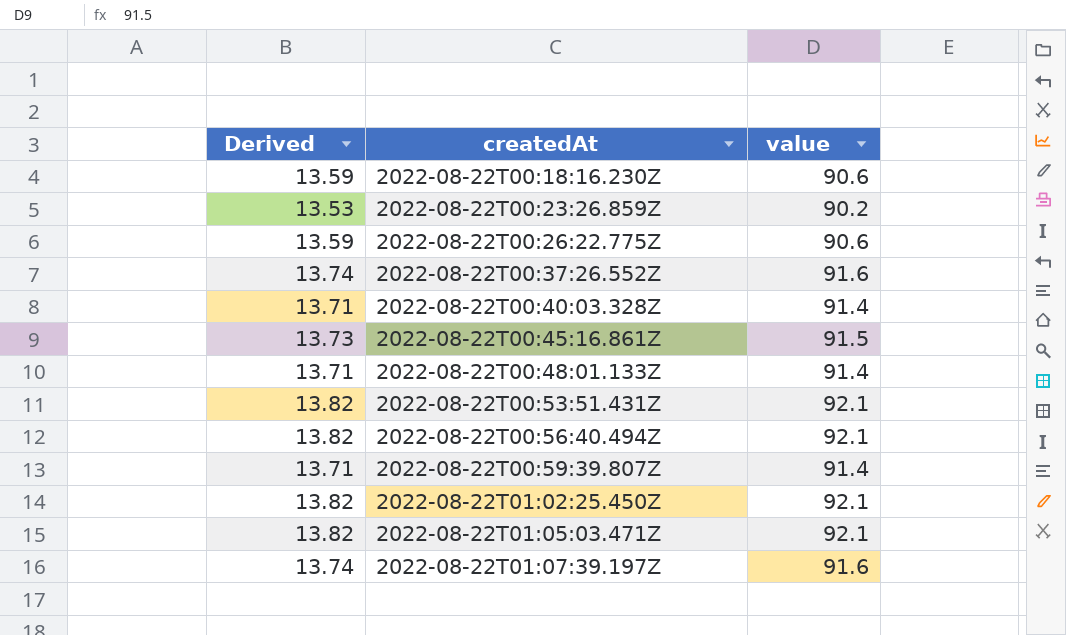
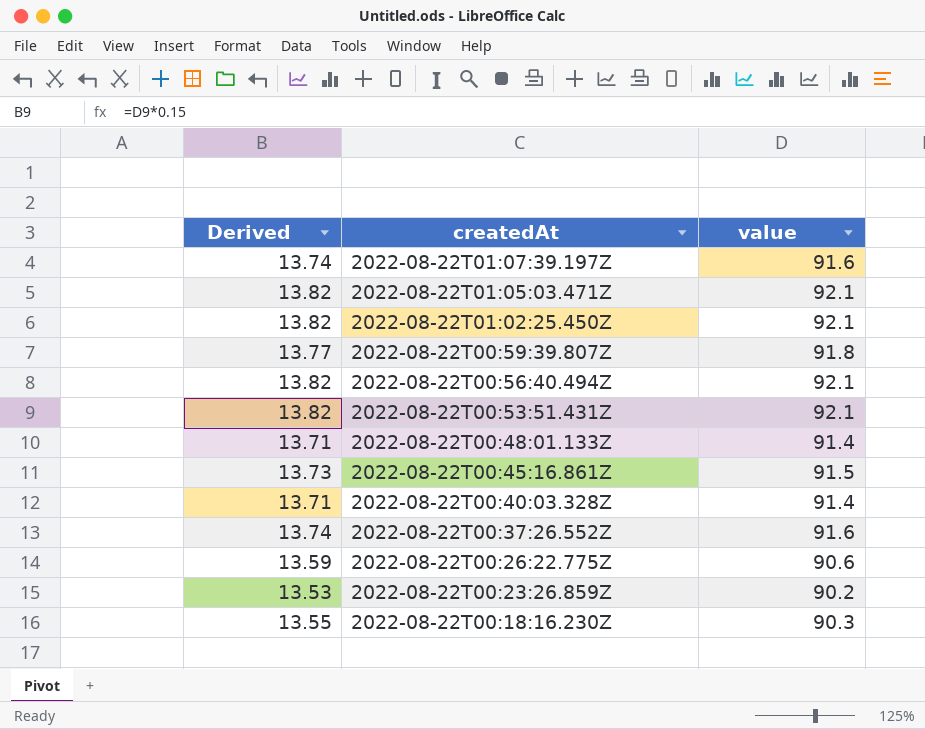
row order: createdAt ascending -> createdAt descending
2022-08-22T00:59:39.807Z | Derived: 13.71 -> 13.77
2022-08-22T00:59:39.807Z | value: 91.4 -> 91.8
2022-08-22T00:18:16.230Z | Derived: 13.59 -> 13.55
2022-08-22T00:18:16.230Z | value: 90.6 -> 90.3

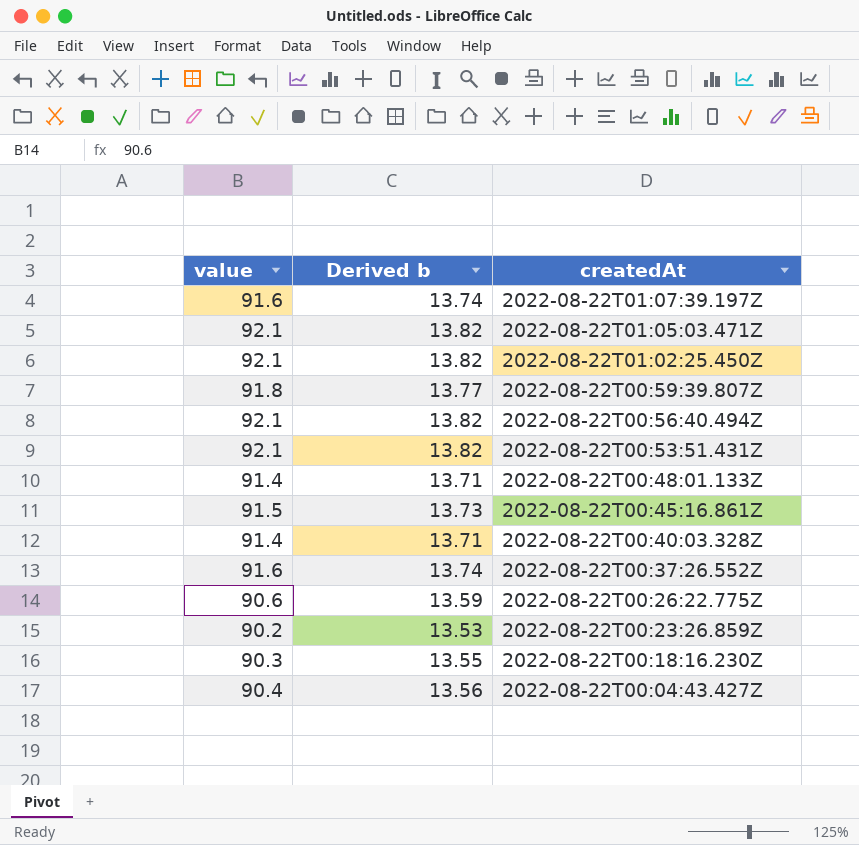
column value | position: 3 -> 1
column name: Derived -> Derived b
row 2022-08-22T00:04:43.427Z: none -> 90.4 | 13.56

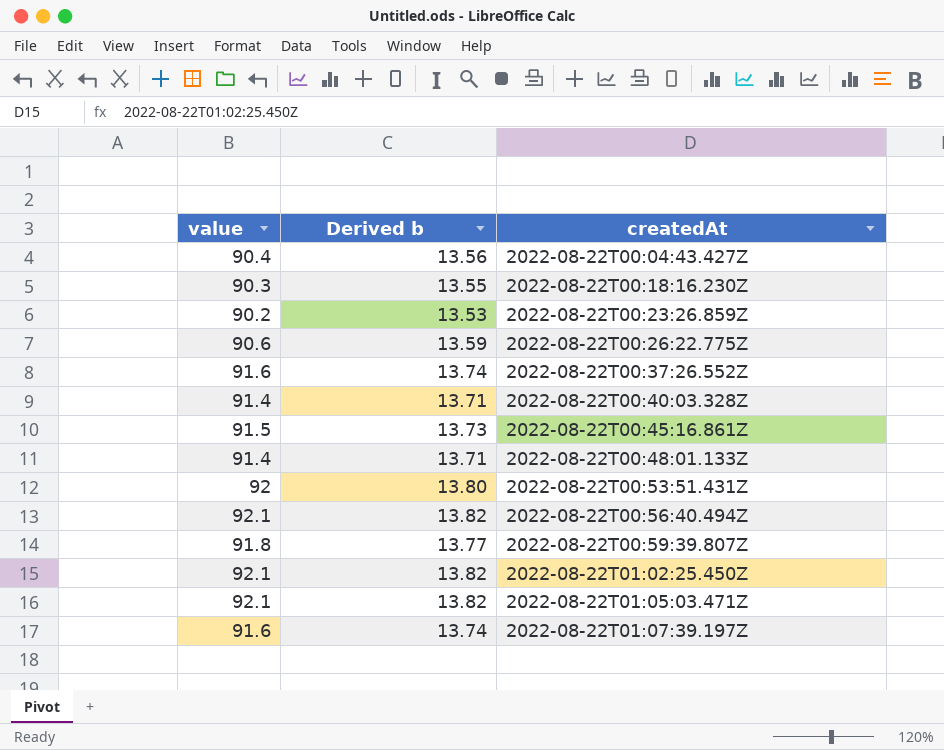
row order: createdAt descending -> createdAt ascending
2022-08-22T00:53:51.431Z | value: 92.1 -> 92
2022-08-22T00:53:51.431Z | Derived b: 13.82 -> 13.80

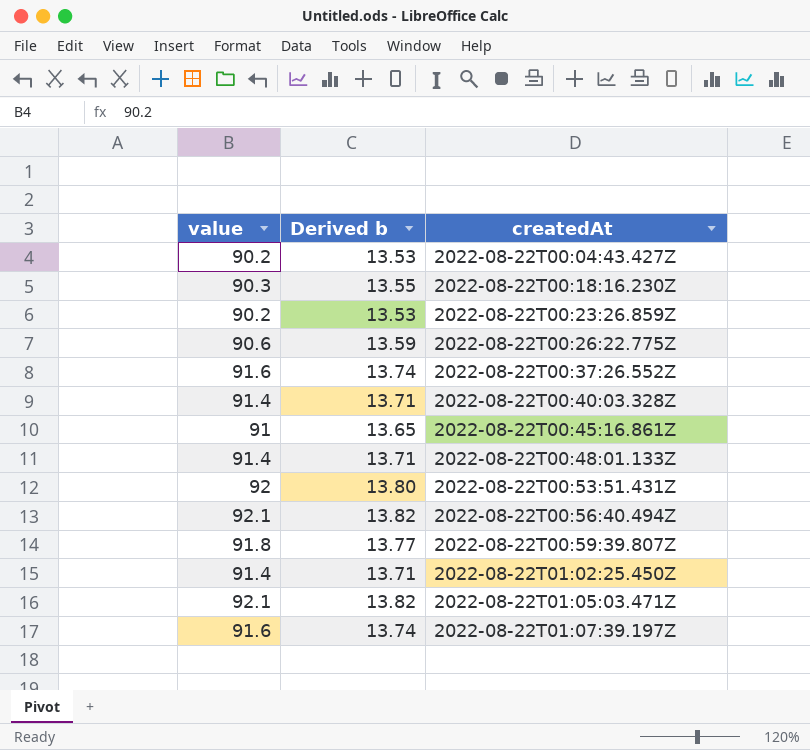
2022-08-22T00:04:43.427Z | value: 90.4 -> 90.2
2022-08-22T00:04:43.427Z | Derived b: 13.56 -> 13.53
2022-08-22T00:45:16.861Z | value: 91.5 -> 91
2022-08-22T00:45:16.861Z | Derived b: 13.73 -> 13.65
2022-08-22T01:02:25.450Z | value: 92.1 -> 91.4
2022-08-22T01:02:25.450Z | Derived b: 13.82 -> 13.71

